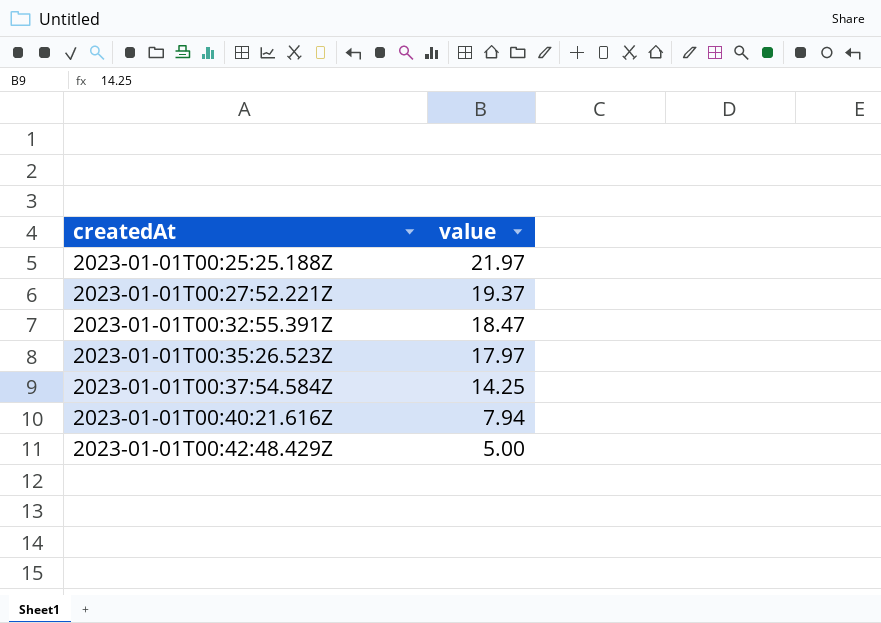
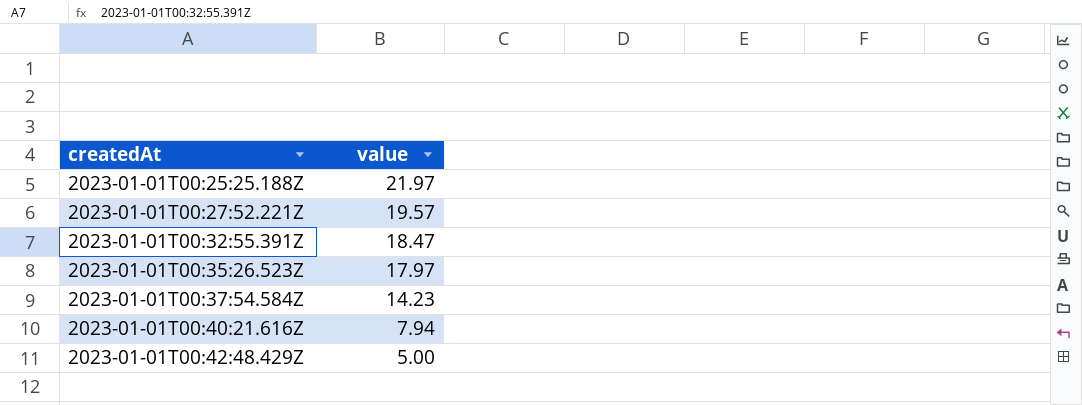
2023-01-01T00:27:52.221Z | value: 19.37 -> 19.57
2023-01-01T00:37:54.584Z | value: 14.25 -> 14.23

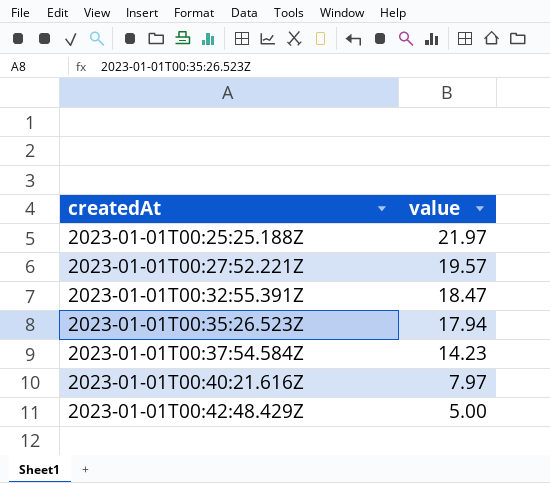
2023-01-01T00:35:26.523Z | value: 17.97 -> 17.94
2023-01-01T00:40:21.616Z | value: 7.94 -> 7.97

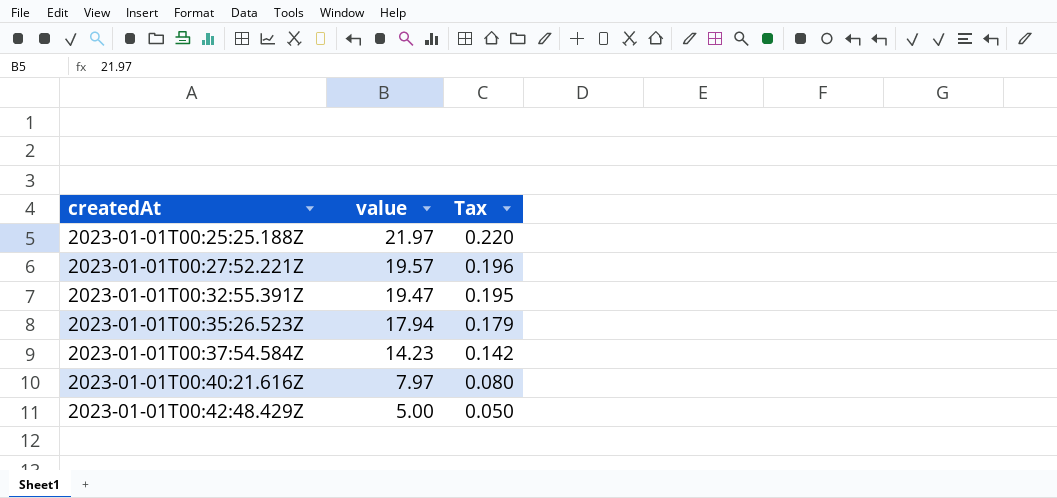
column Tax | formula: none -> [value] * 0.01
2023-01-01T00:32:55.391Z | value: 18.47 -> 19.47

